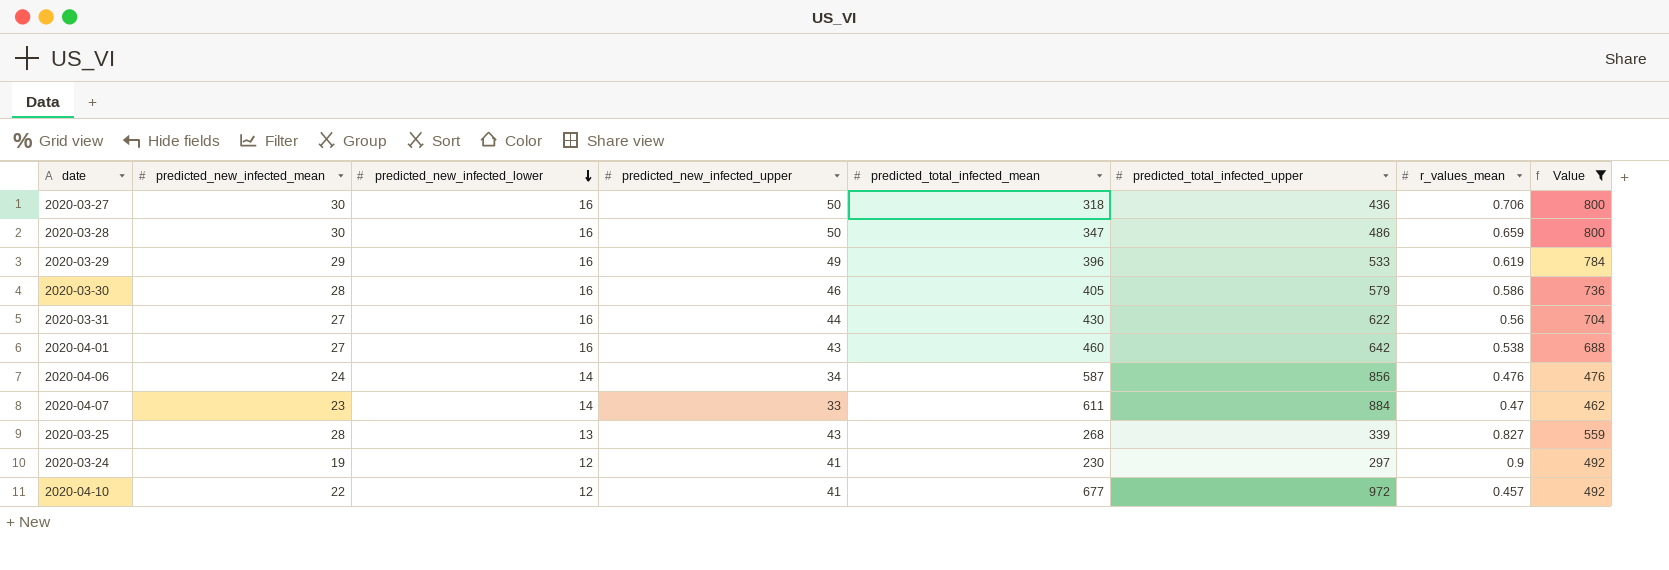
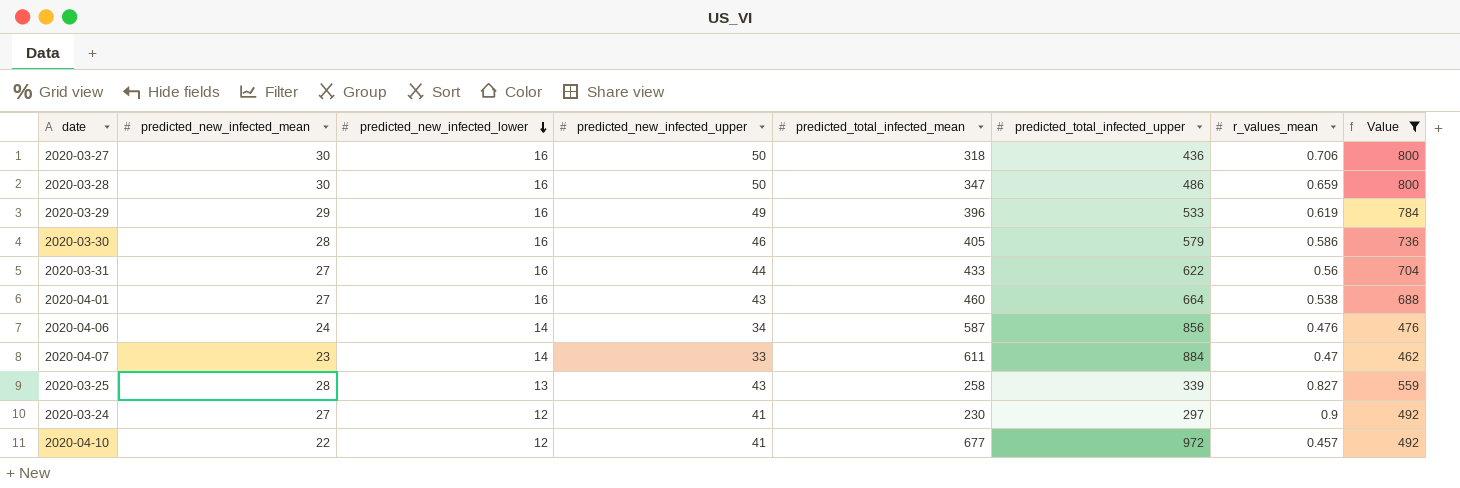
2020-03-31 | predicted_total_infected_mean: 430 -> 433
2020-04-01 | predicted_total_infected_upper: 642 -> 664
2020-03-25 | predicted_total_infected_mean: 268 -> 258
2020-03-24 | predicted_new_infected_mean: 19 -> 27

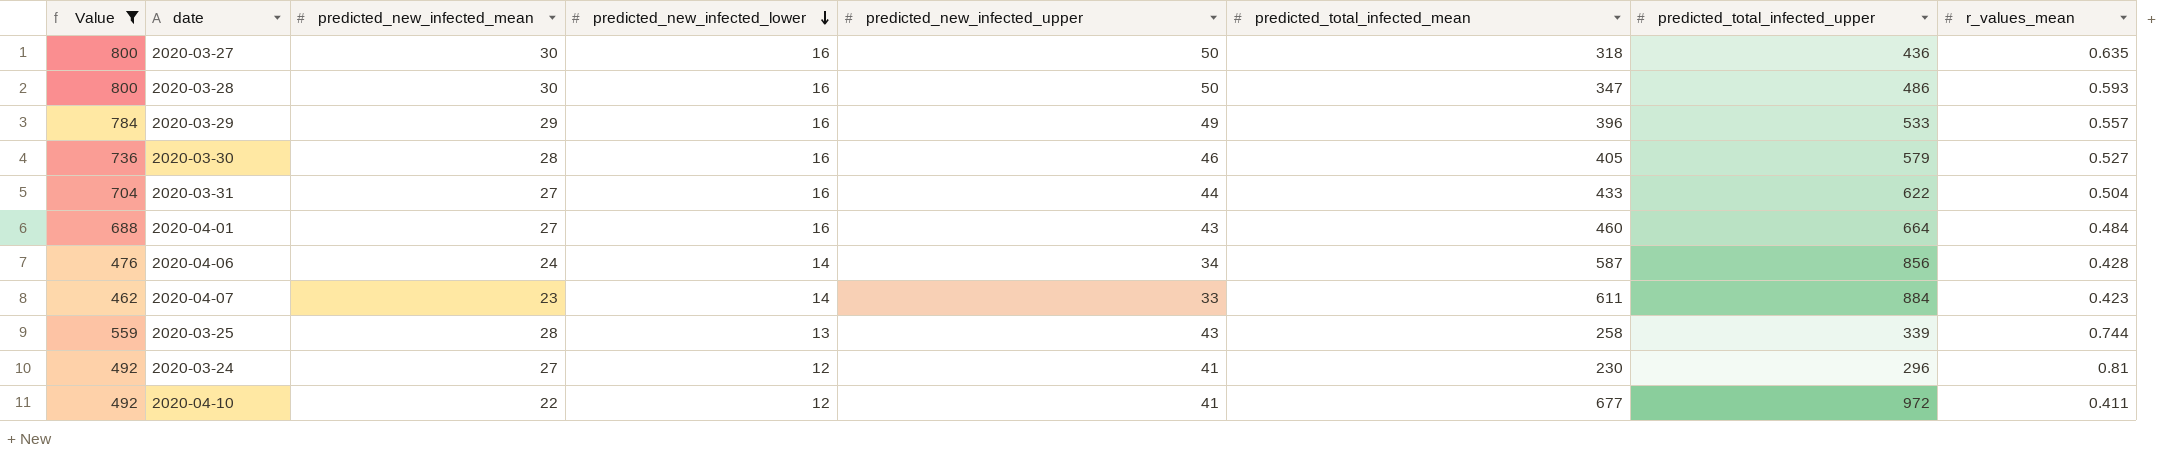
column Value | position: 8 -> 1
2020-03-27 | r_values_mean: 0.706 -> 0.635
2020-03-28 | r_values_mean: 0.659 -> 0.593
2020-03-29 | r_values_mean: 0.619 -> 0.557
2020-03-30 | r_values_mean: 0.586 -> 0.527
2020-03-31 | r_values_mean: 0.56 -> 0.504
2020-04-01 | r_values_mean: 0.538 -> 0.484
2020-04-06 | r_values_mean: 0.476 -> 0.428
2020-04-07 | r_values_mean: 0.47 -> 0.423
2020-03-25 | r_values_mean: 0.827 -> 0.744
2020-03-24 | predicted_total_infected_upper: 297 -> 296
2020-03-24 | r_values_mean: 0.9 -> 0.81
2020-04-10 | r_values_mean: 0.457 -> 0.411

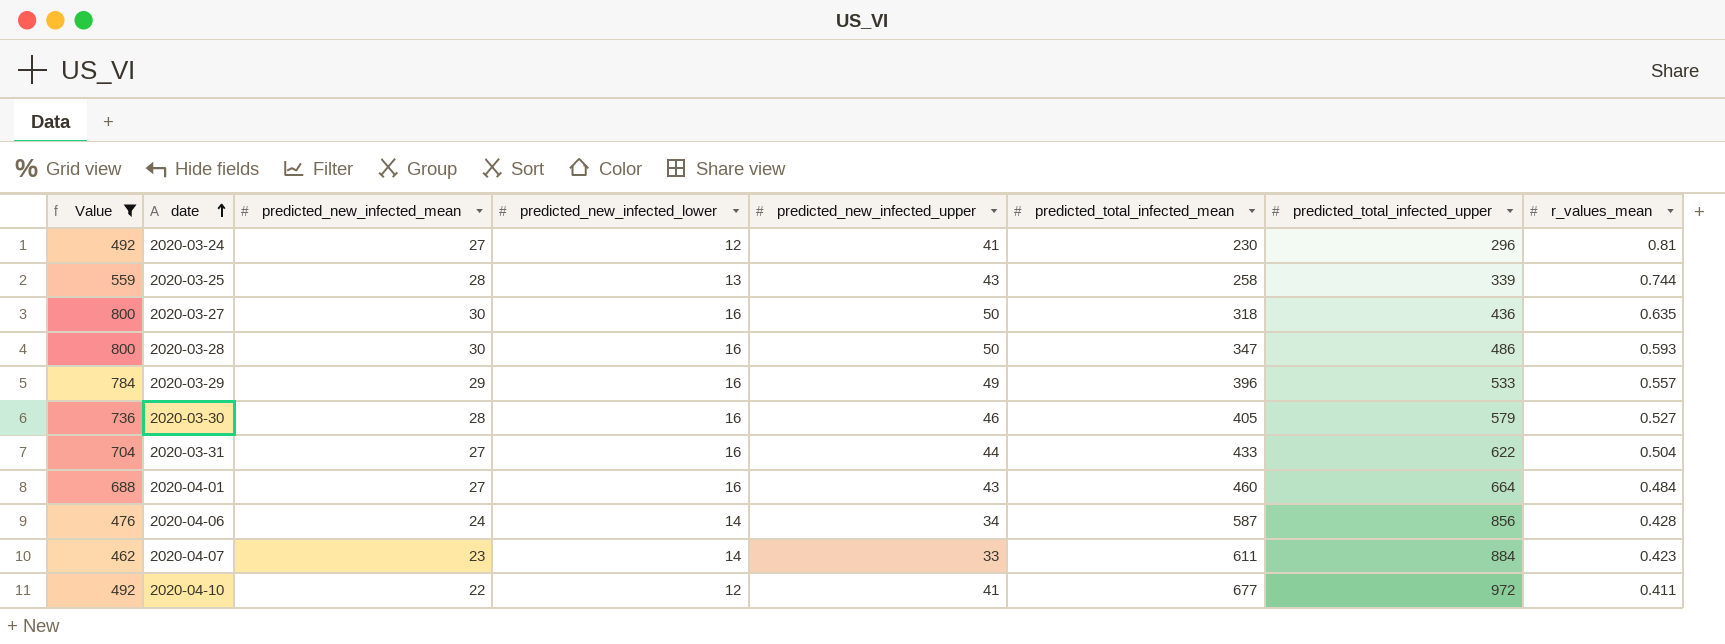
row order: predicted_new_infected_lower descending -> date ascending

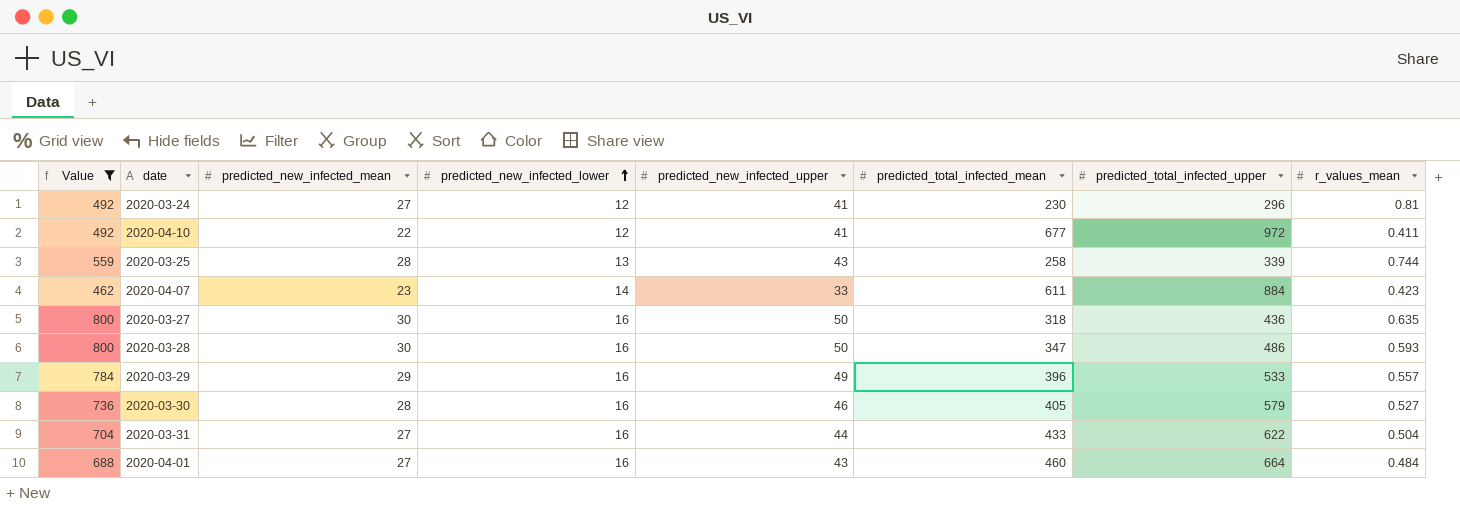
row order: date ascending -> predicted_new_infected_lower ascending
row 2020-04-06: 476 | 24 | 14 | 34 | 587 | 856 | 0.428 -> none

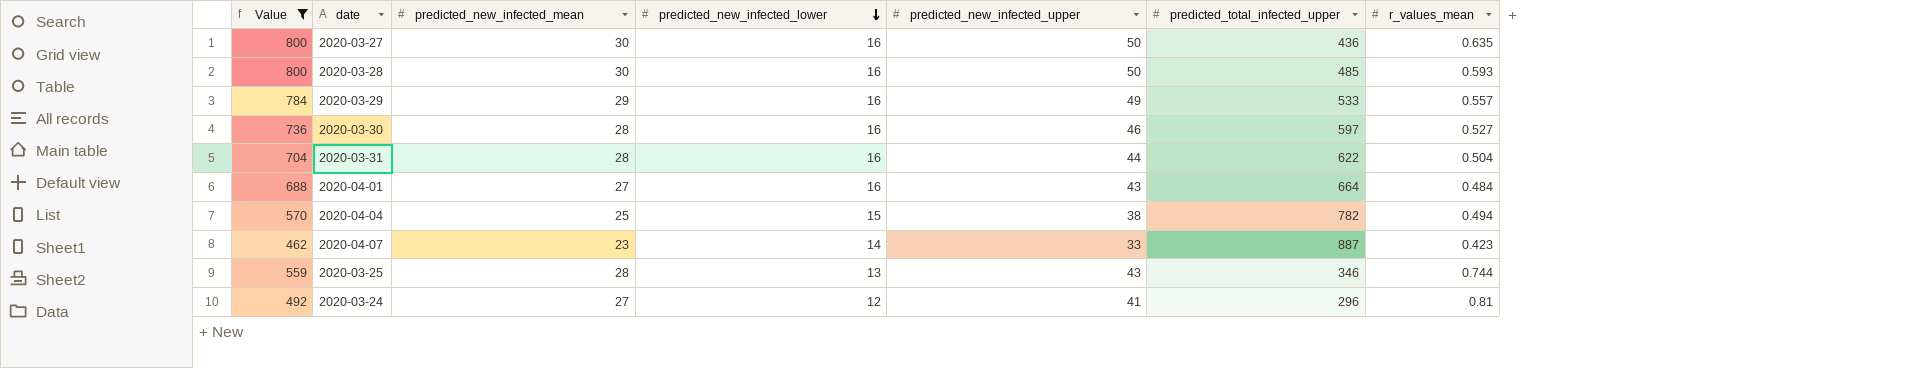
row order: predicted_new_infected_lower ascending -> predicted_new_infected_lower descending
column predicted_total_infected_mean | position: 6 -> none
row 2020-04-10: 492 | 22 | 12 | 41 | 677 | 972 | 0.411 -> none
2020-03-28 | predicted_total_infected_upper: 486 -> 485
2020-03-30 | predicted_total_infected_upper: 579 -> 597
2020-03-31 | predicted_new_infected_mean: 27 -> 28
row 2020-04-04: none -> 570 | 25 | 15 | 38 | 782 | 0.494
2020-04-07 | predicted_total_infected_upper: 884 -> 887
2020-03-25 | predicted_total_infected_upper: 339 -> 346

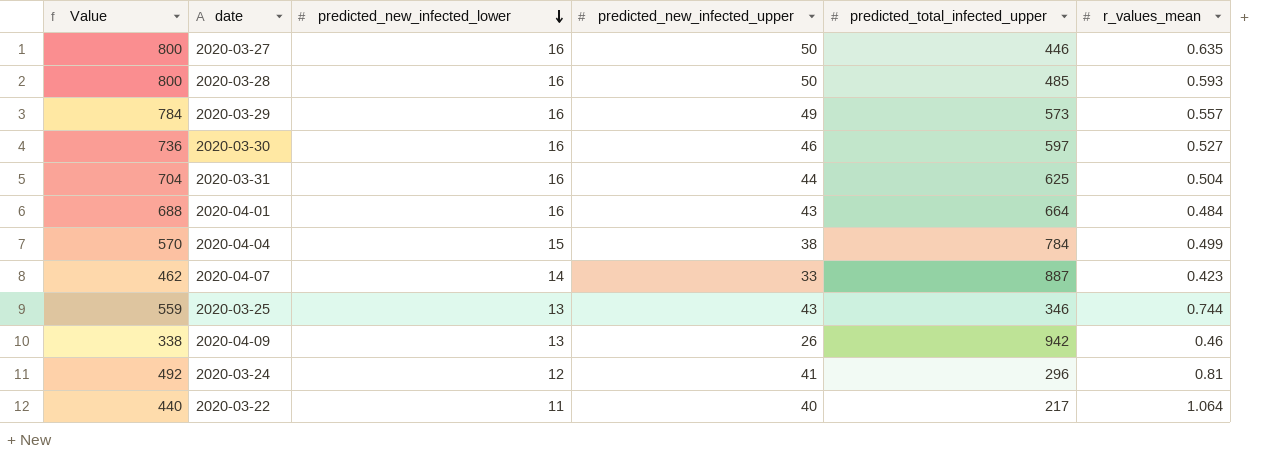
filter: Value >= 462 -> none
column predicted_new_infected_mean | position: 3 -> none
2020-03-27 | predicted_total_infected_upper: 436 -> 446
2020-03-29 | predicted_total_infected_upper: 533 -> 573
2020-03-31 | predicted_total_infected_upper: 622 -> 625
2020-04-04 | predicted_total_infected_upper: 782 -> 784
2020-04-04 | r_values_mean: 0.494 -> 0.499

